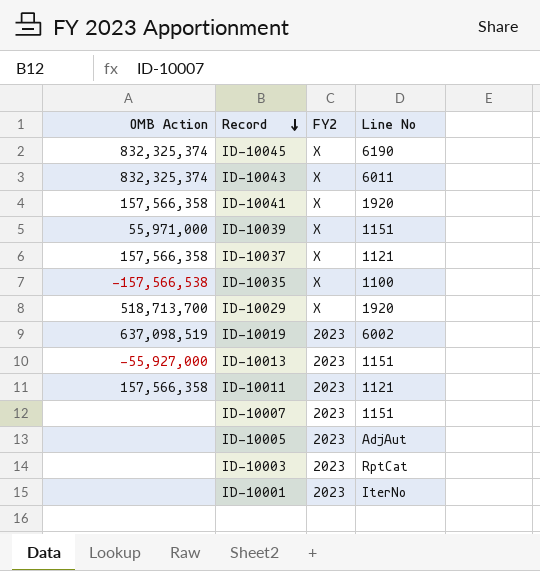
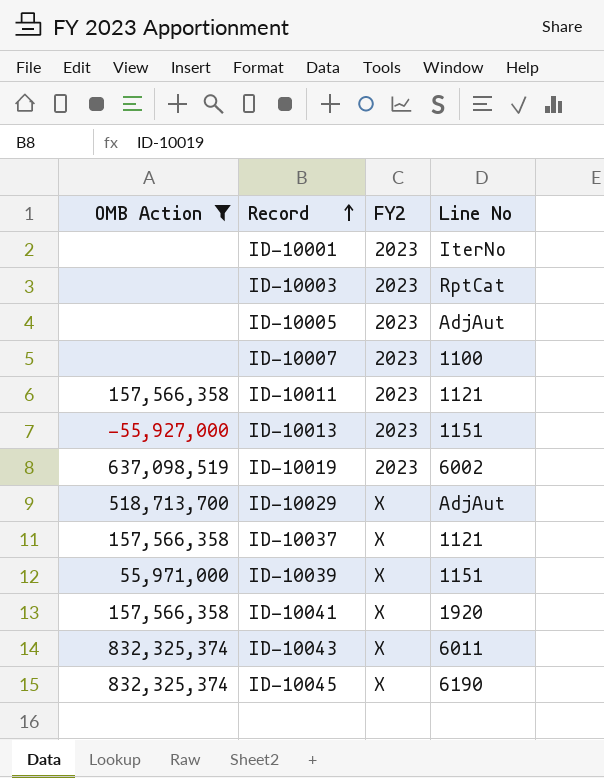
filter: none -> OMB Action != -157,566,538
row order: Record descending -> Record ascending
ID-10007 | Line No: 1151 -> 1100
ID-10029 | Line No: 1920 -> AdjAut

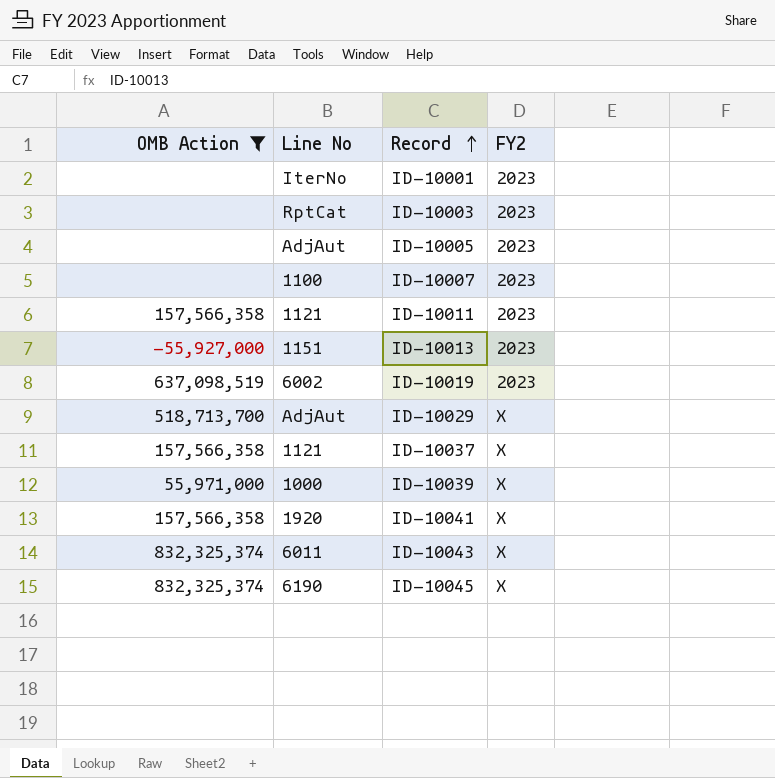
column Line No | position: 4 -> 2
ID-10039 | Line No: 1151 -> 1000

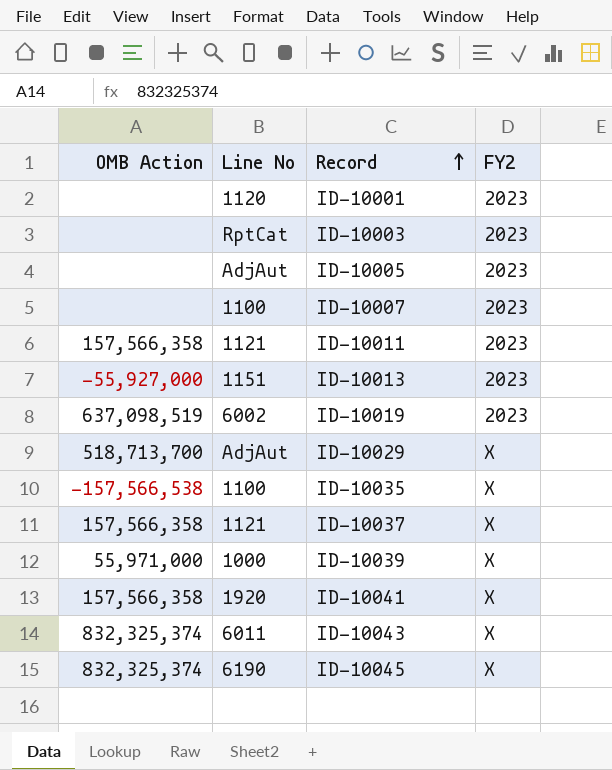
filter: OMB Action != -157,566,538 -> none
ID-10001 | Line No: IterNo -> 1120

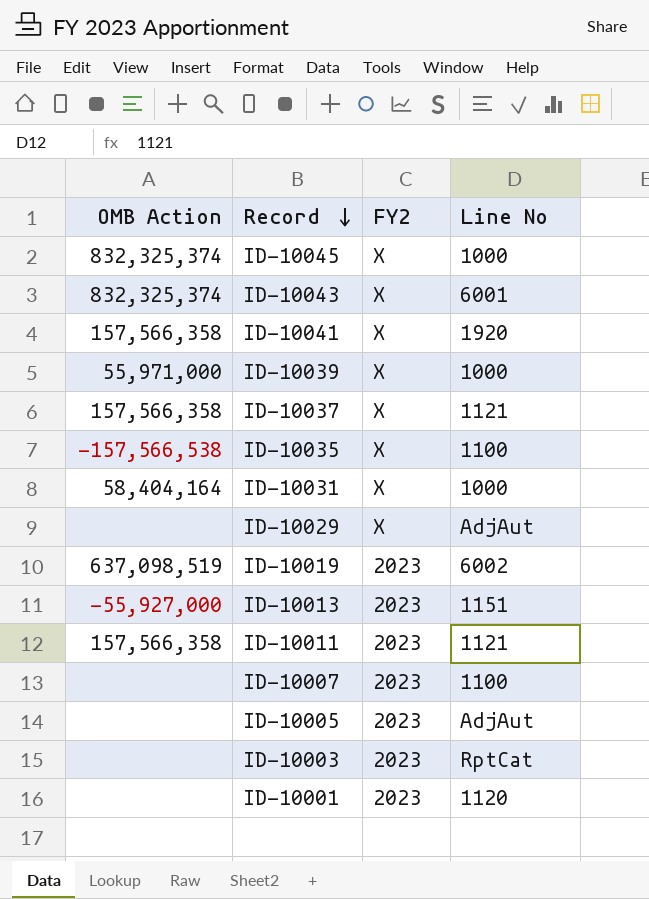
row order: Record ascending -> Record descending
column Line No | position: 2 -> 4
ID-10045 | Line No: 6190 -> 1000
ID-10043 | Line No: 6011 -> 6001
row ID-10031: none -> 58,404,164 | X | 1000
ID-10029 | OMB Action: 518,713,700 -> none

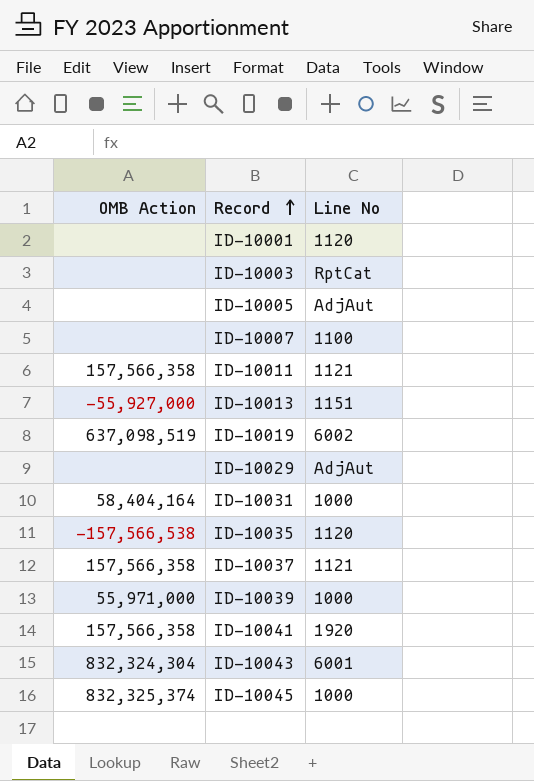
row order: Record descending -> Record ascending
column FY2 | position: 3 -> none
ID-10035 | Line No: 1100 -> 1120
ID-10043 | OMB Action: 832,325,374 -> 832,324,304

